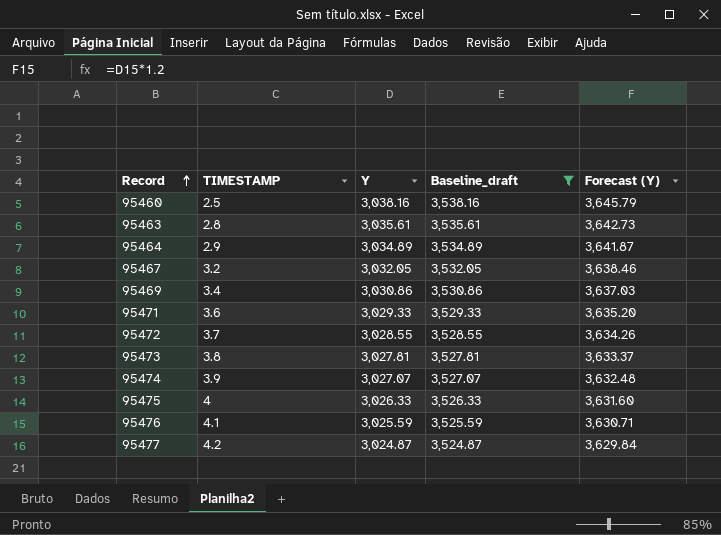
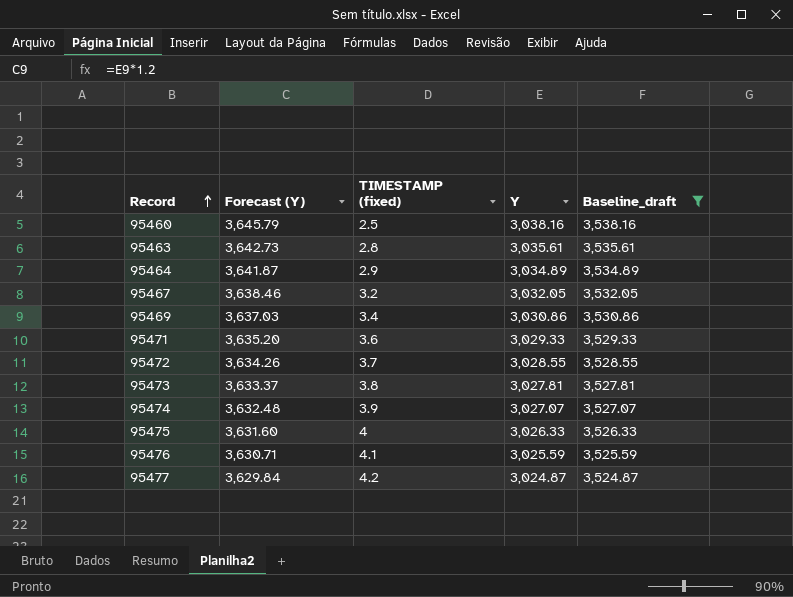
column Forecast (Y) | position: 5 -> 2
column name: TIMESTAMP -> TIMESTAMP (fixed)

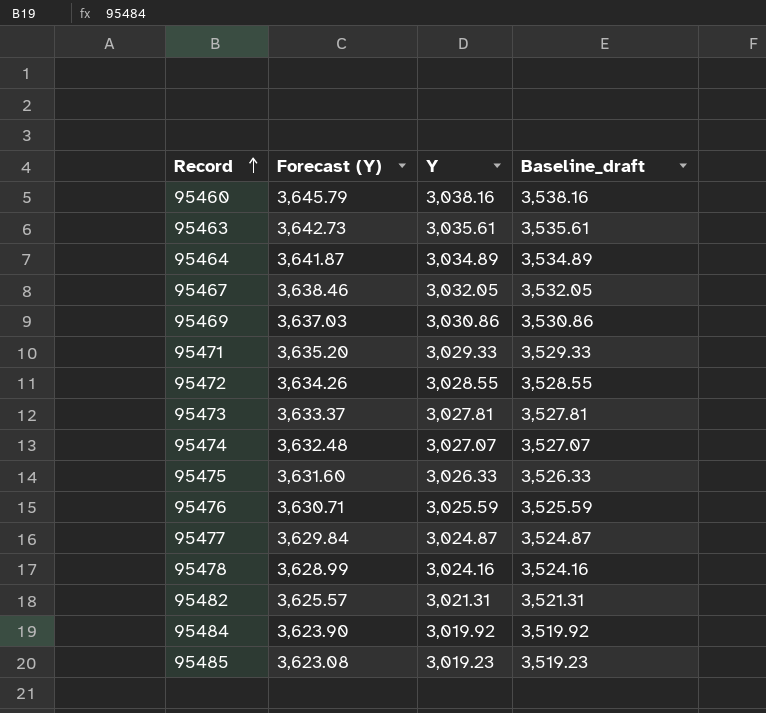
filter: Baseline_draft >= 3,524.87 -> none
column TIMESTAMP (fixed) | position: 3 -> none

